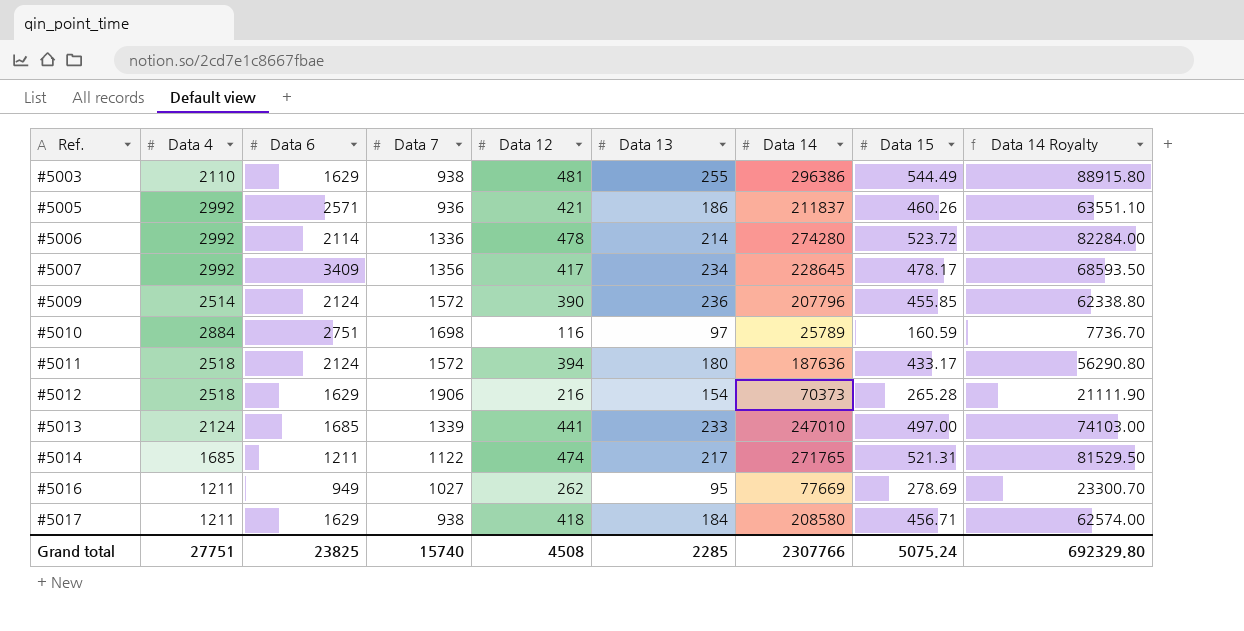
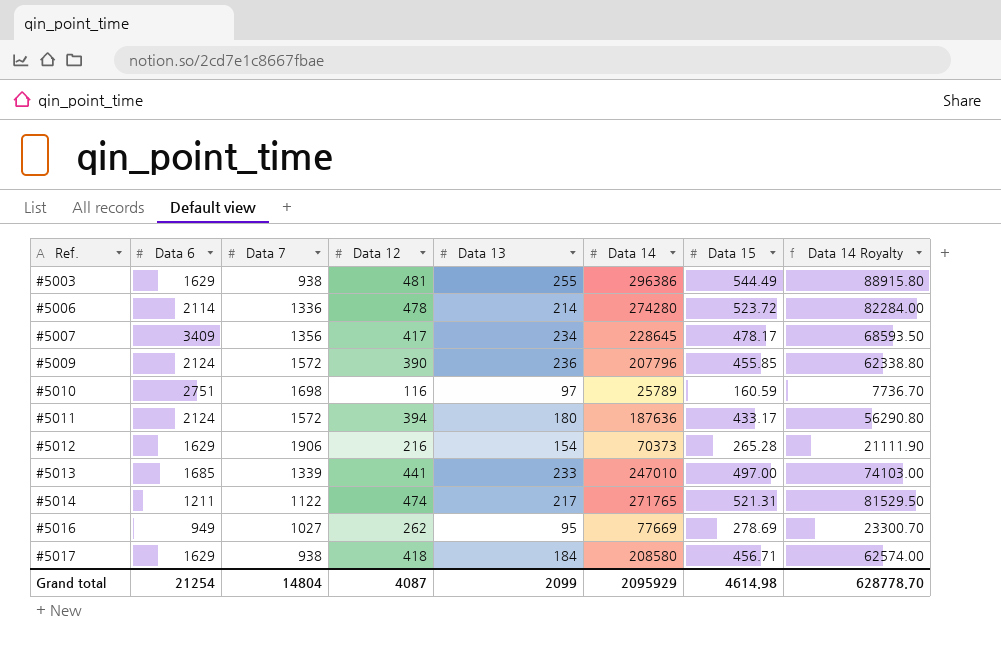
column Data 4 | position: 2 -> none
row #5005: 2992 | 2571 | 936 | 421 | 186 | 211837 | 460.26 | 63551.10 -> none
Grand total | Data 6: 23825 -> 21254
Grand total | Data 7: 15740 -> 14804
Grand total | Data 12: 4508 -> 4087
Grand total | Data 13: 2285 -> 2099
Grand total | Data 14: 2307766 -> 2095929
Grand total | Data 15: 5075.24 -> 4614.98
Grand total | Data 14 Royalty: 692329.80 -> 628778.70

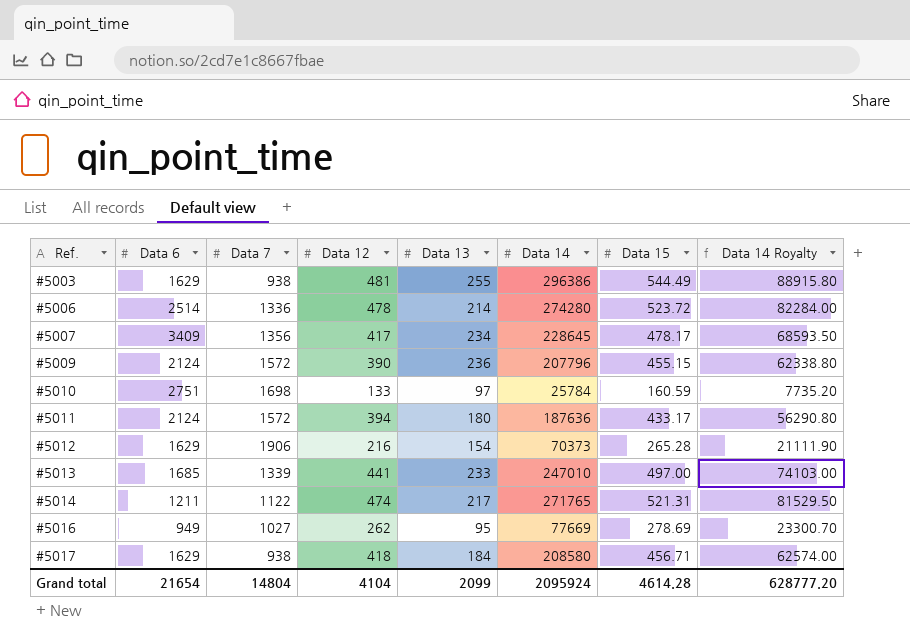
#5006 | Data 6: 2114 -> 2514
#5009 | Data 15: 455.85 -> 455.15
#5010 | Data 12: 116 -> 133
#5010 | Data 14: 25789 -> 25784
#5010 | Data 14 Royalty: 7736.70 -> 7735.20
Grand total | Data 6: 21254 -> 21654
Grand total | Data 12: 4087 -> 4104
Grand total | Data 14: 2095929 -> 2095924
Grand total | Data 15: 4614.98 -> 4614.28
Grand total | Data 14 Royalty: 628778.70 -> 628777.20

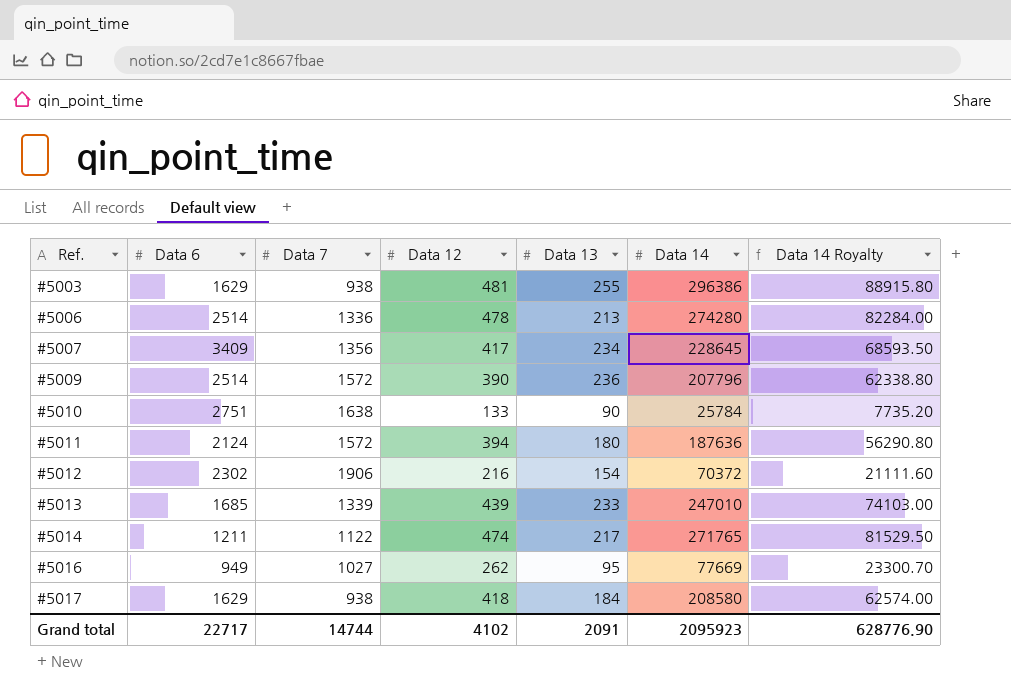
column Data 15 | position: 7 -> none
#5006 | Data 13: 214 -> 213
#5009 | Data 6: 2124 -> 2514
#5010 | Data 7: 1698 -> 1638
#5010 | Data 13: 97 -> 90
#5012 | Data 6: 1629 -> 2302
#5012 | Data 14: 70373 -> 70372
#5012 | Data 14 Royalty: 21111.90 -> 21111.60
#5013 | Data 12: 441 -> 439
Grand total | Data 6: 21654 -> 22717
Grand total | Data 7: 14804 -> 14744
Grand total | Data 12: 4104 -> 4102
Grand total | Data 13: 2099 -> 2091
Grand total | Data 14: 2095924 -> 2095923
Grand total | Data 14 Royalty: 628777.20 -> 628776.90

